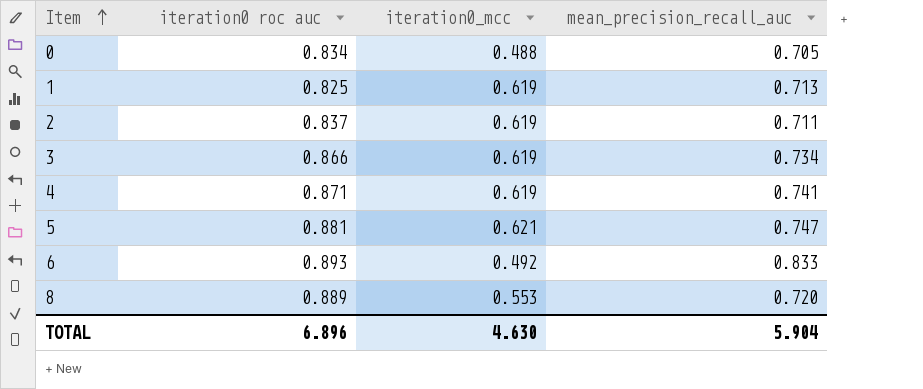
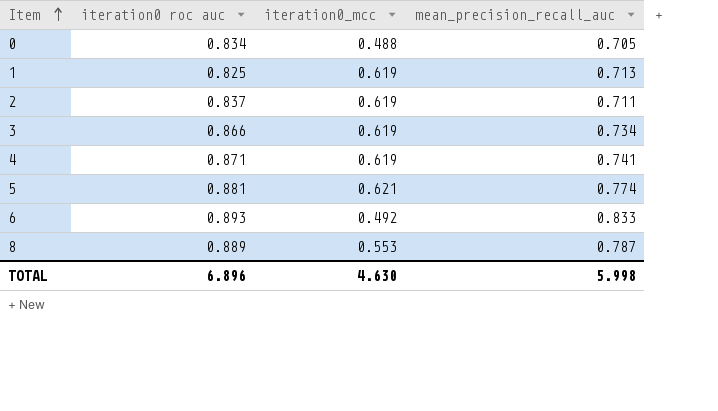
5 | mean_precision_recall_auc: 0.747 -> 0.774
8 | mean_precision_recall_auc: 0.720 -> 0.787
TOTAL | mean_precision_recall_auc: 5.904 -> 5.998

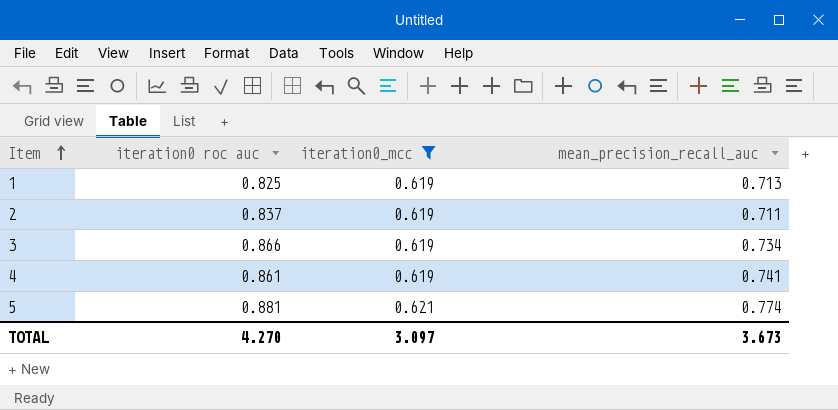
filter: none -> iteration0_mcc >= 0.619
4 | iteration0 roc auc: 0.871 -> 0.861
TOTAL | iteration0 roc auc: 6.896 -> 4.270
TOTAL | iteration0_mcc: 4.630 -> 3.097
TOTAL | mean_precision_recall_auc: 5.998 -> 3.673

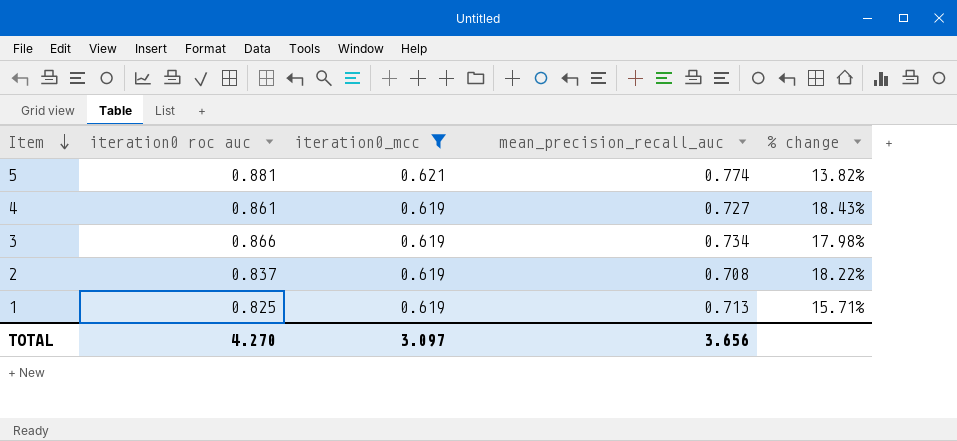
row order: Item ascending -> Item descending
column % change | formula: none -> ([iteration0 roc auc] - [mean_precision_recall_auc]) / [mean_precision_recall_auc]
4 | mean_precision_recall_auc: 0.741 -> 0.727
2 | mean_precision_recall_auc: 0.711 -> 0.708
TOTAL | mean_precision_recall_auc: 3.673 -> 3.656

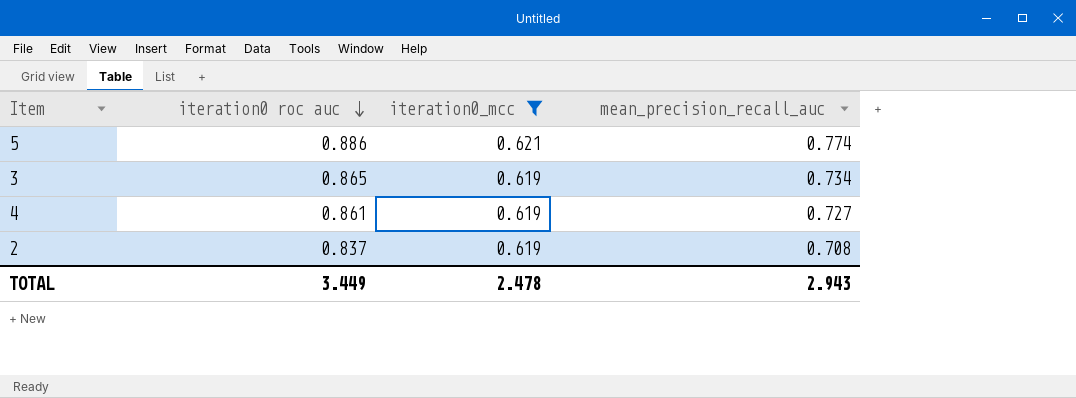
row order: Item descending -> iteration0 roc auc descending
column % change | formula: ([iteration0 roc auc] - [mean_precision_recall_auc]) / [mean_precision_recall_auc] -> none
row 1: 0.825 | 0.619 | 0.713 | 15.71% -> none
5 | iteration0 roc auc: 0.881 -> 0.886
3 | iteration0 roc auc: 0.866 -> 0.865
TOTAL | iteration0 roc auc: 4.270 -> 3.449
TOTAL | iteration0_mcc: 3.097 -> 2.478
TOTAL | mean_precision_recall_auc: 3.656 -> 2.943

